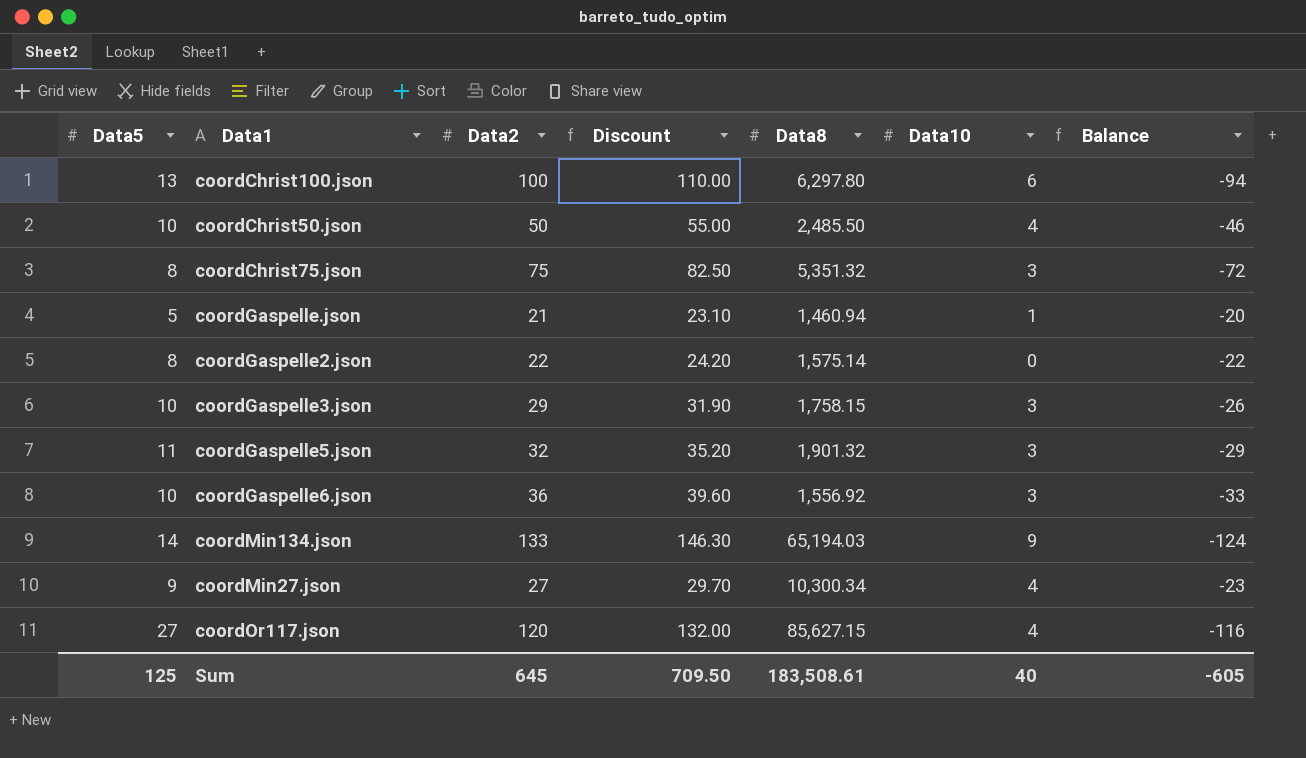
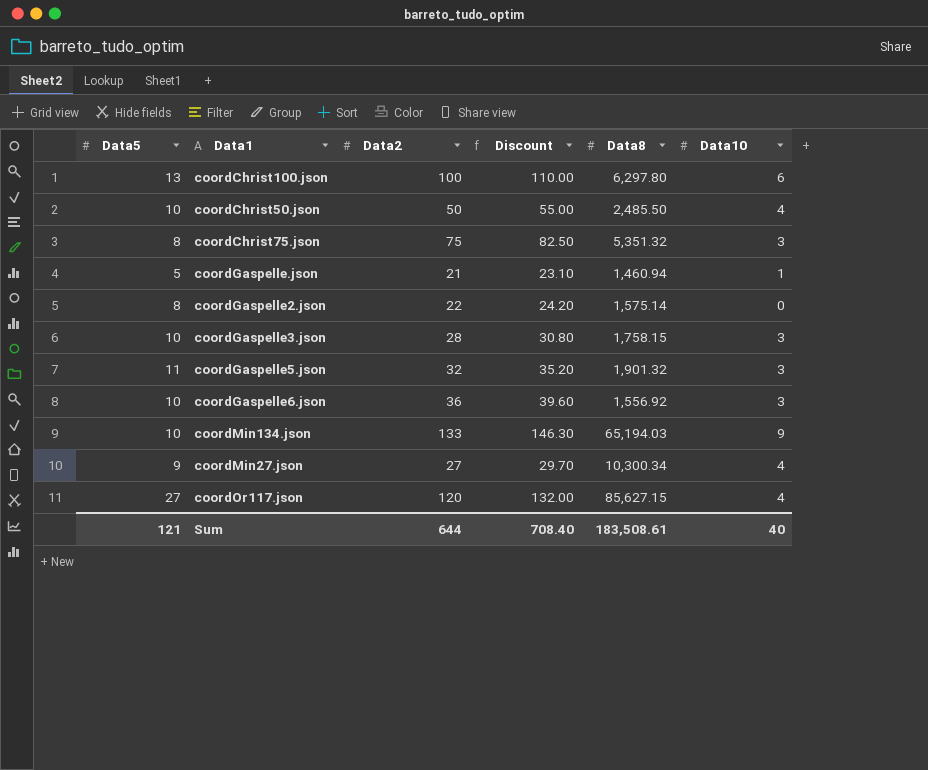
column Balance | formula: [Data10] - [Data2] -> none
coordGaspelle3.json | Data2: 29 -> 28
coordGaspelle3.json | Discount: 31.90 -> 30.80
coordMin134.json | Data5: 14 -> 10
Sum | Data5: 125 -> 121
Sum | Data2: 645 -> 644
Sum | Discount: 709.50 -> 708.40

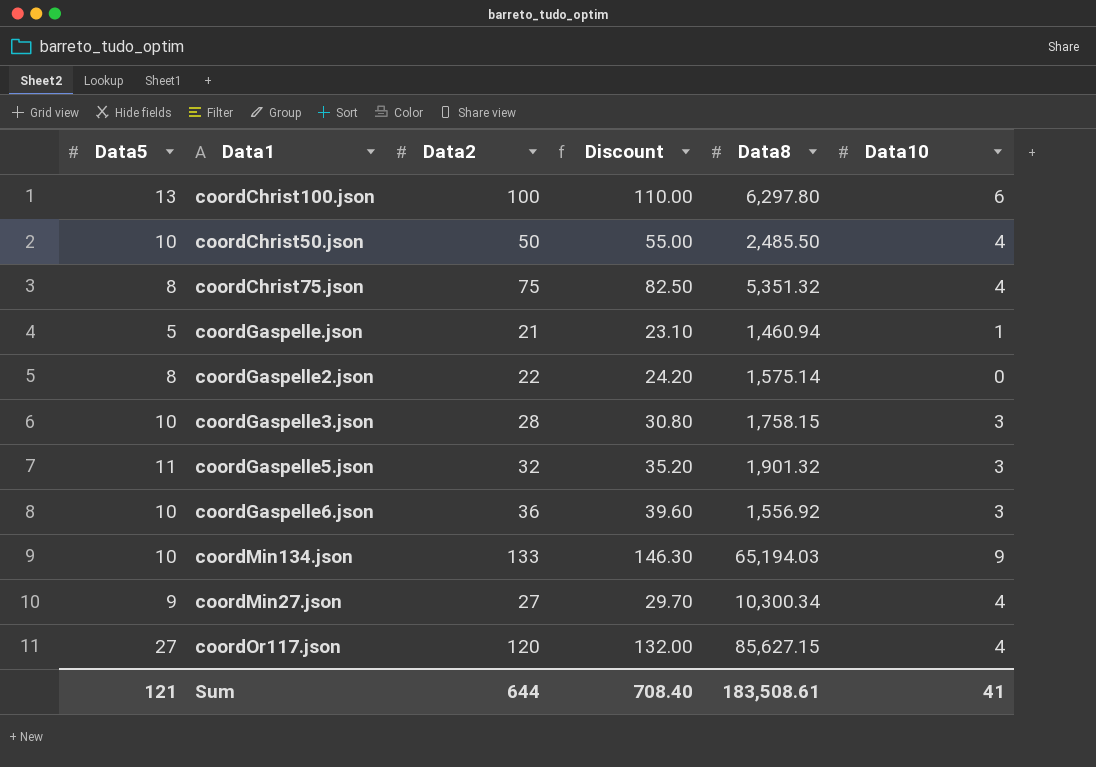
coordChrist75.json | Data10: 3 -> 4
Sum | Data10: 40 -> 41

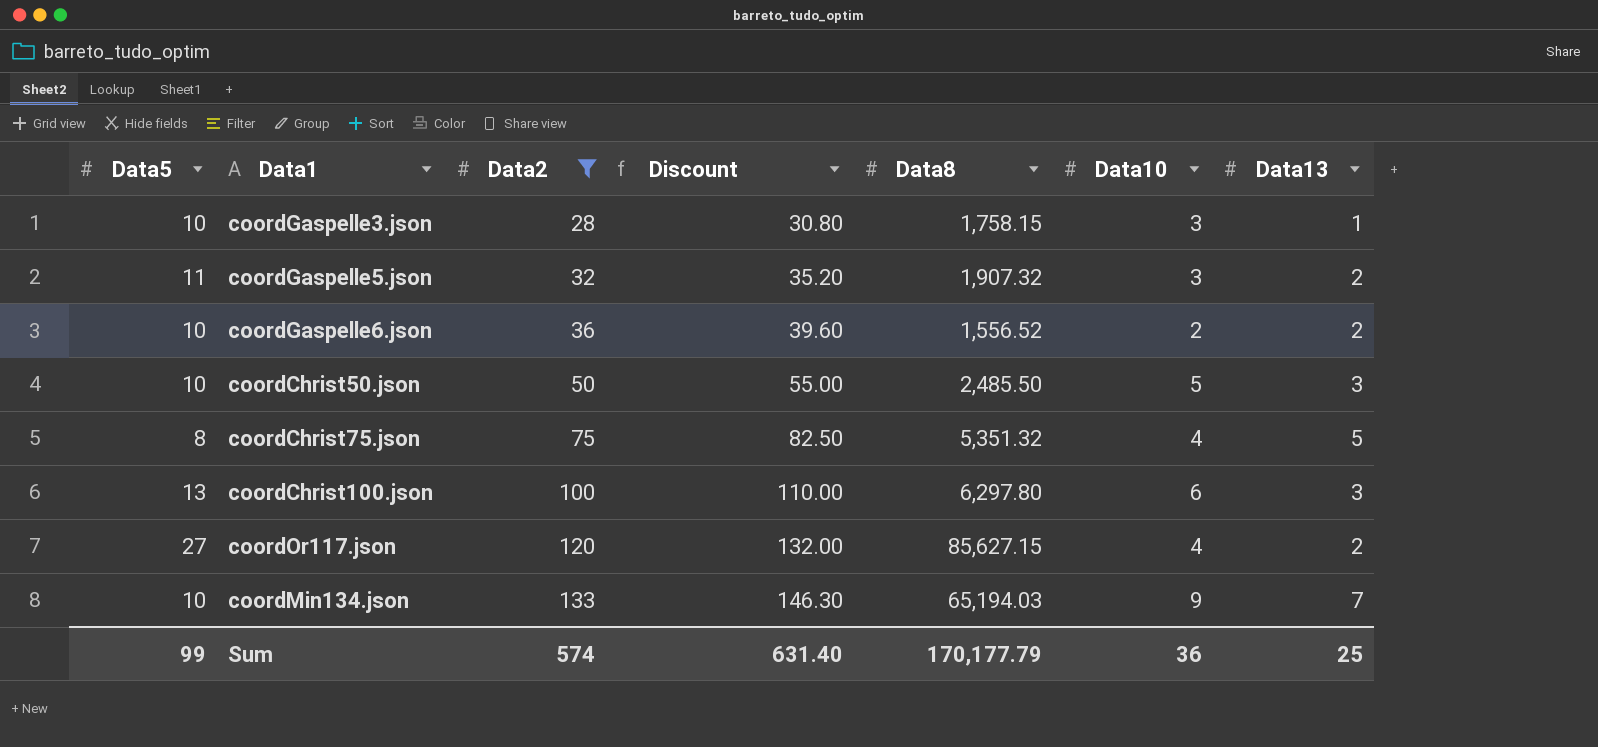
filter: none -> Data2 >= 28
row order: none -> Data2 ascending
column Data13 | position: none -> 7
coordGaspelle5.json | Data8: 1,901.32 -> 1,907.32
coordGaspelle6.json | Data8: 1,556.92 -> 1,556.52
coordGaspelle6.json | Data10: 3 -> 2
coordChrist50.json | Data10: 4 -> 5
Sum | Data5: 121 -> 99
Sum | Data2: 644 -> 574
Sum | Discount: 708.40 -> 631.40
Sum | Data8: 183,508.61 -> 170,177.79
Sum | Data10: 41 -> 36

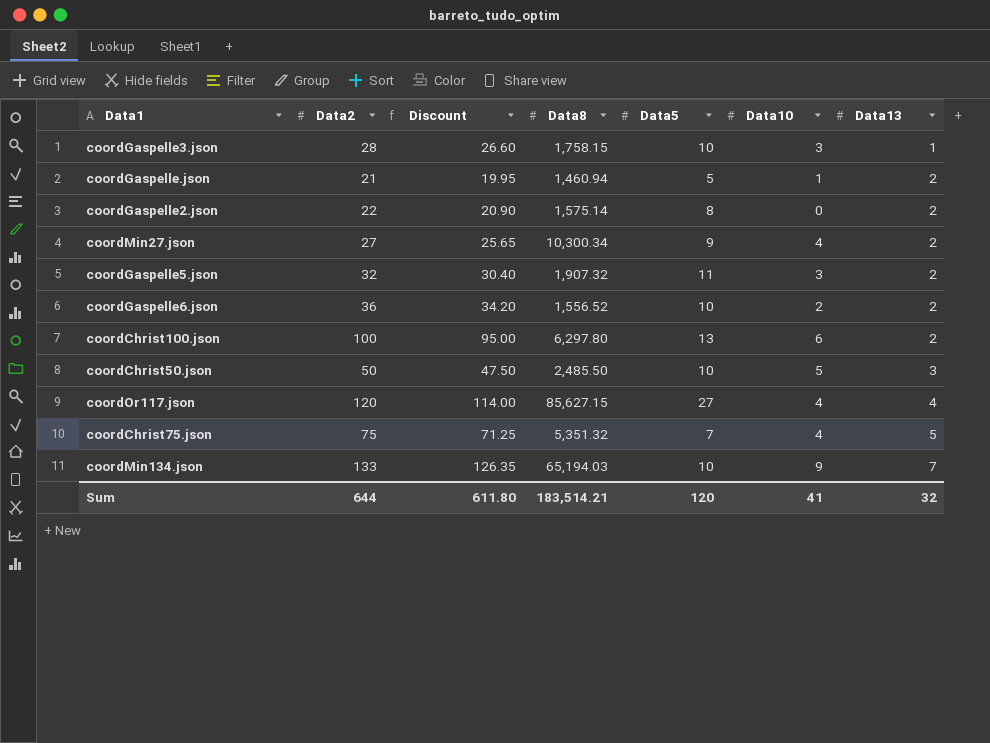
filter: Data2 >= 28 -> none
row order: Data2 ascending -> Data13 ascending
column Discount | formula: [Data2] * 1.1 -> [Data2] * 0.95
column Data5 | position: 1 -> 5
coordChrist100.json | Data13: 3 -> 2
coordOr117.json | Data13: 2 -> 4
coordChrist75.json | Data5: 8 -> 7
Sum | Data2: 574 -> 644
Sum | Discount: 631.40 -> 611.80
Sum | Data8: 170,177.79 -> 183,514.21
Sum | Data5: 99 -> 120
Sum | Data10: 36 -> 41
Sum | Data13: 25 -> 32

